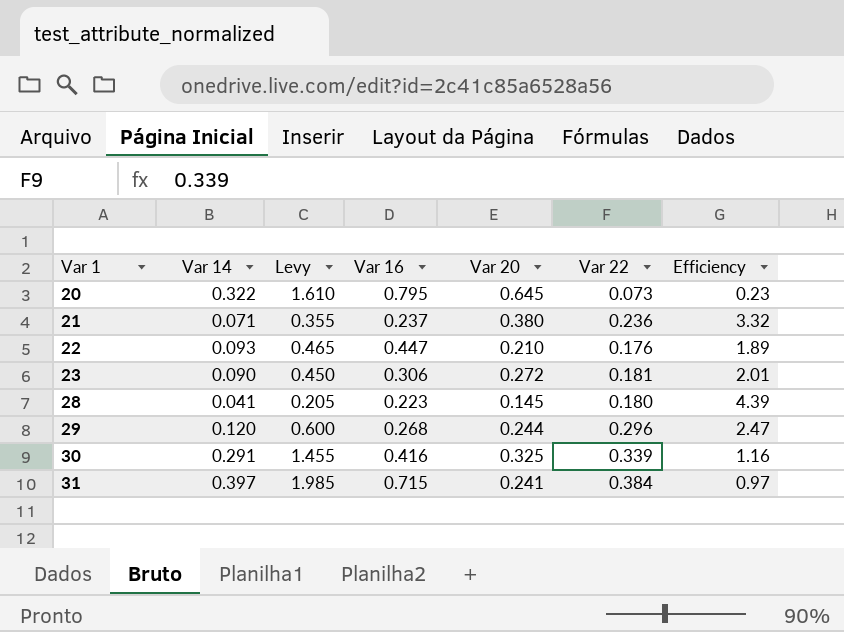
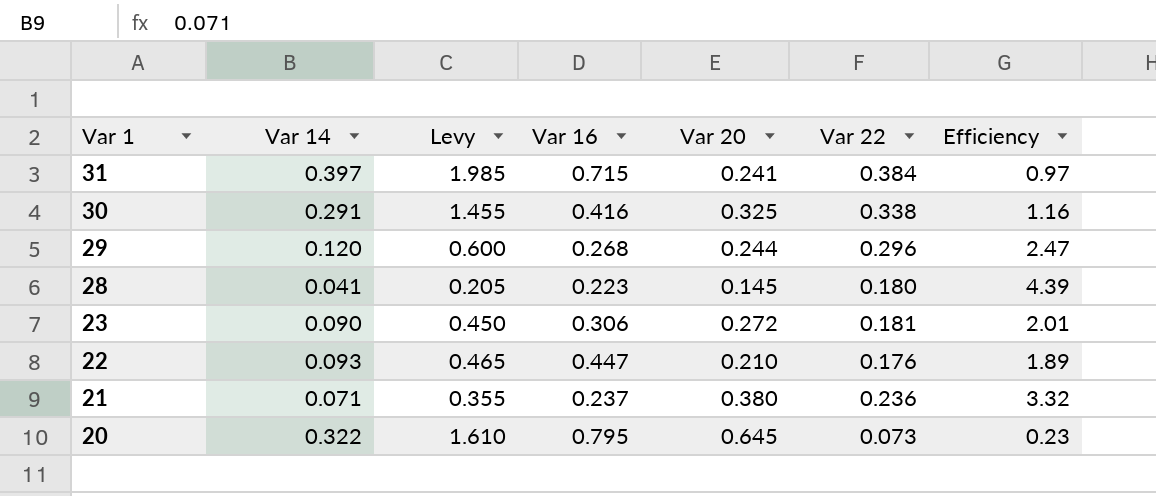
row order: Var 1 ascending -> Var 1 descending
30 | Var 22: 0.339 -> 0.338

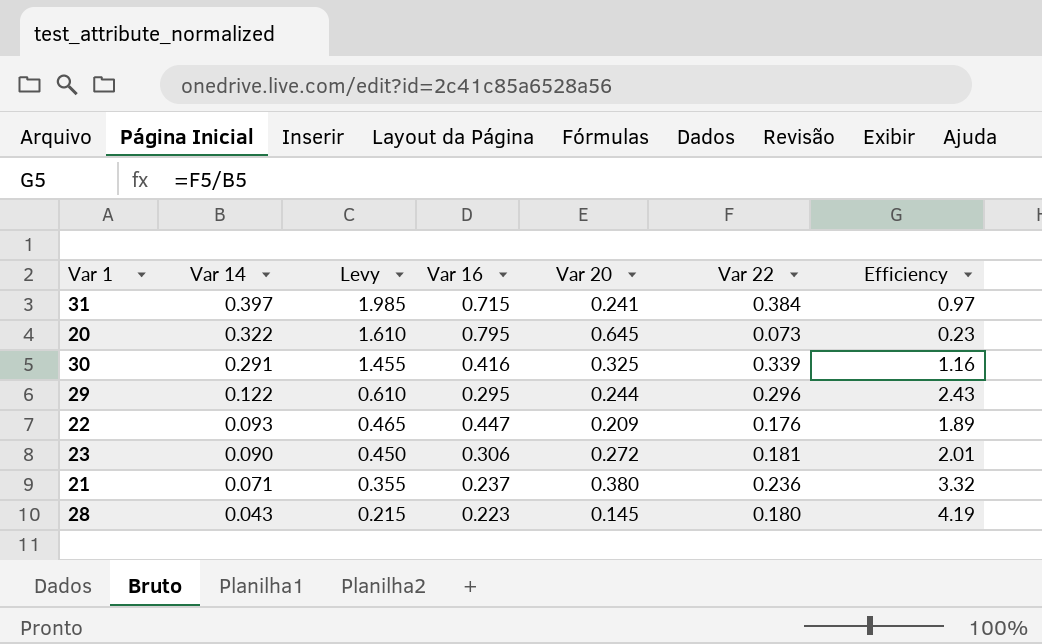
row order: Var 1 descending -> Var 14 descending
30 | Var 22: 0.338 -> 0.339
29 | Var 14: 0.120 -> 0.122
29 | Levy: 0.600 -> 0.610
29 | Var 16: 0.268 -> 0.295
29 | Efficiency: 2.47 -> 2.43
22 | Var 20: 0.210 -> 0.209
28 | Var 14: 0.041 -> 0.043
28 | Levy: 0.205 -> 0.215
28 | Efficiency: 4.39 -> 4.19

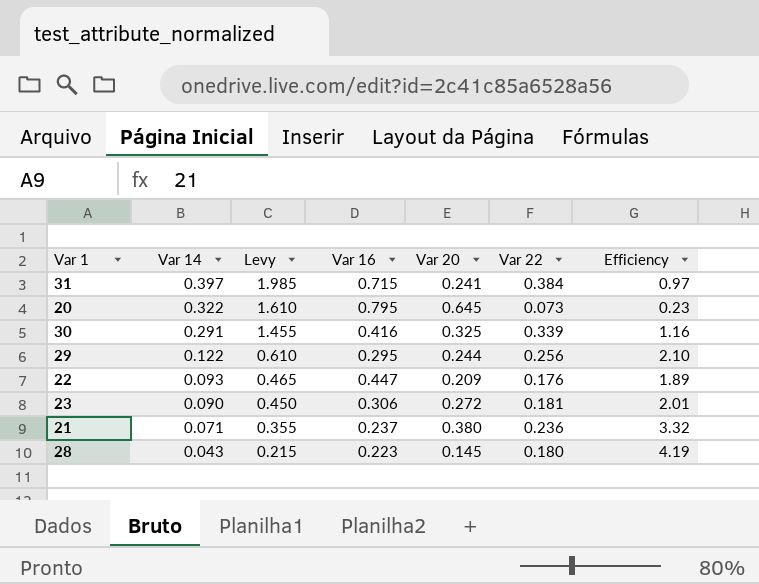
29 | Var 22: 0.296 -> 0.256
29 | Efficiency: 2.43 -> 2.10

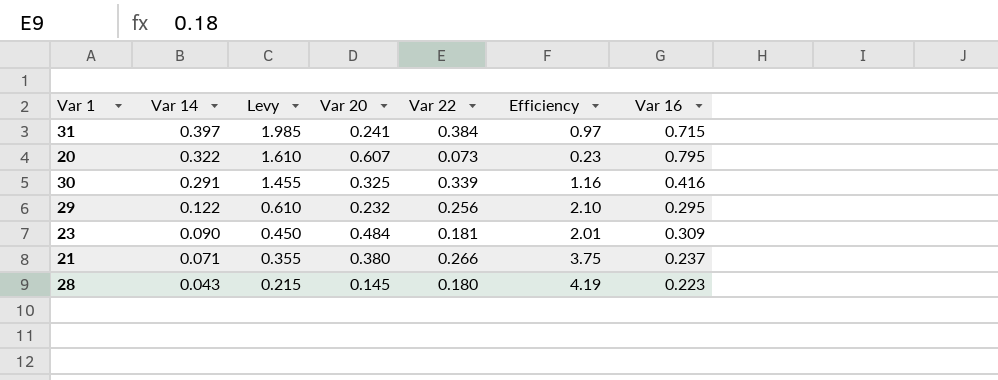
column Var 16 | position: 4 -> 7
row 22: 0.093 | 0.465 | 0.447 | 0.209 | 0.176 | 1.89 -> none
20 | Var 20: 0.645 -> 0.607
29 | Var 20: 0.244 -> 0.232
23 | Var 20: 0.272 -> 0.484
23 | Var 16: 0.306 -> 0.309
21 | Var 22: 0.236 -> 0.266
21 | Efficiency: 3.32 -> 3.75

